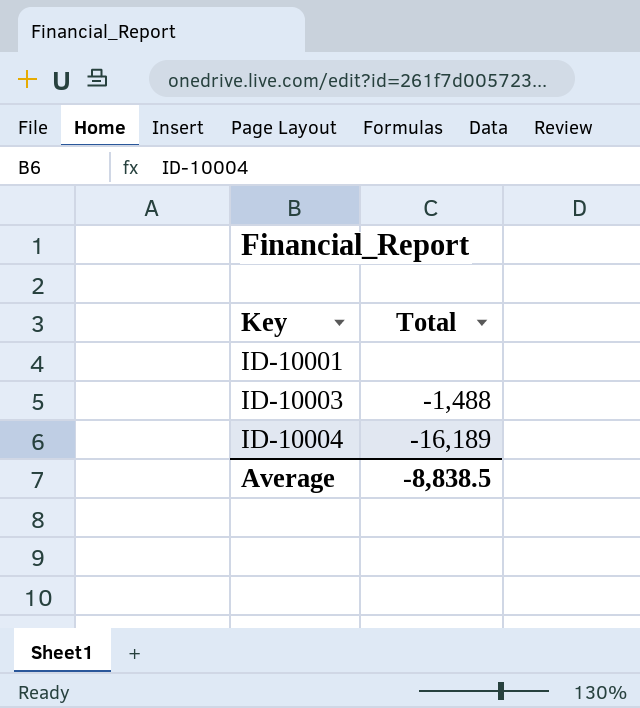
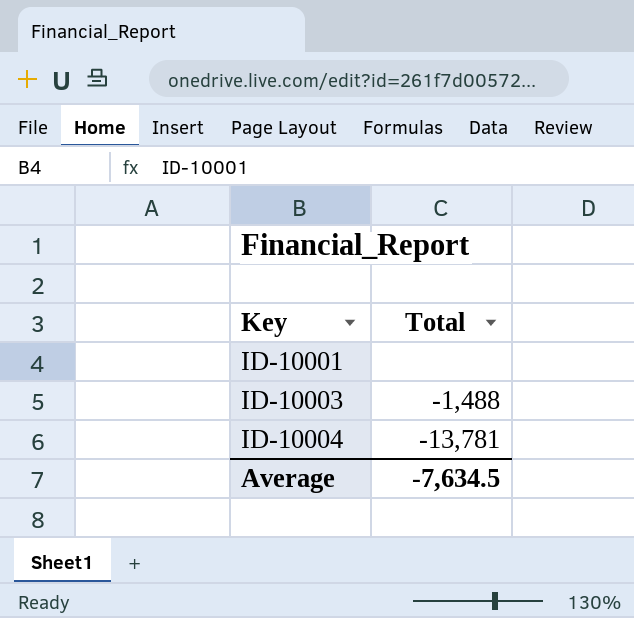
ID-10004 | Total: -16,189 -> -13,781
Average | Total: -8,838.5 -> -7,634.5

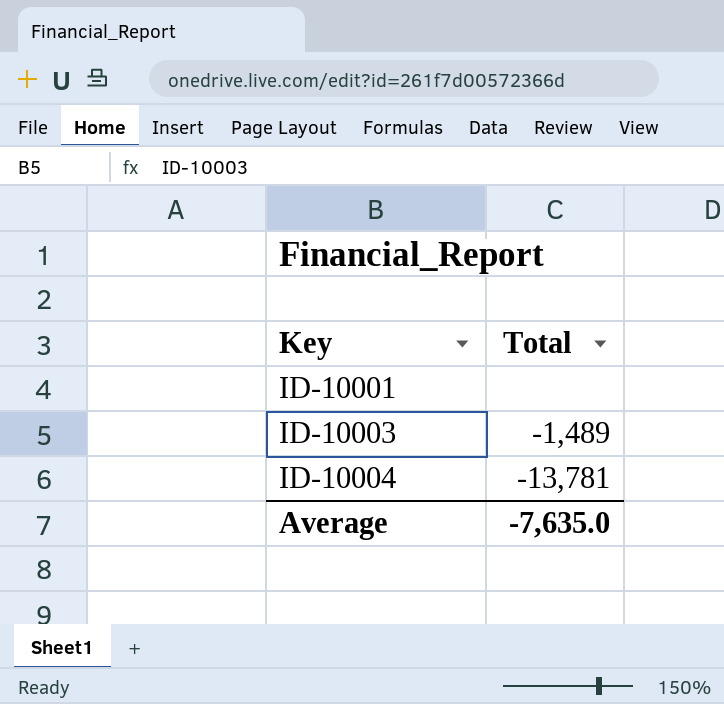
ID-10003 | Total: -1,488 -> -1,489
Average | Total: -7,634.5 -> -7,635.0

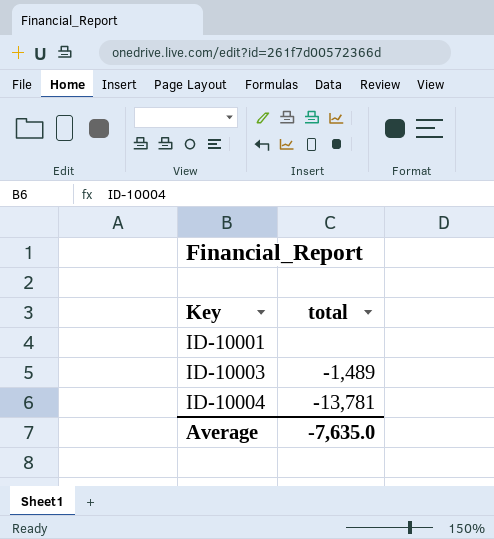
column name: Total -> total

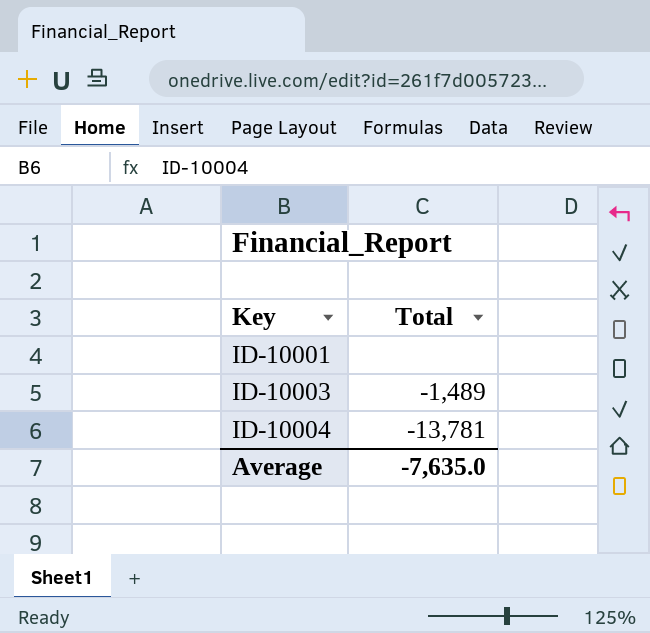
column name: total -> Total

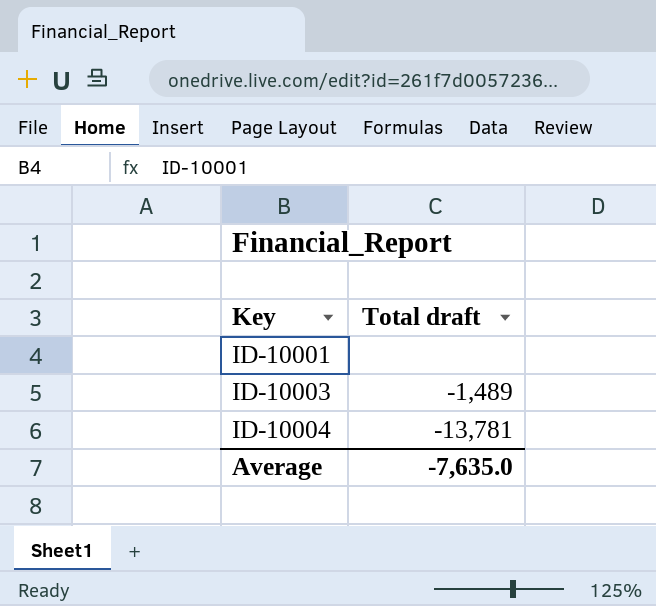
column name: Total -> Total draft

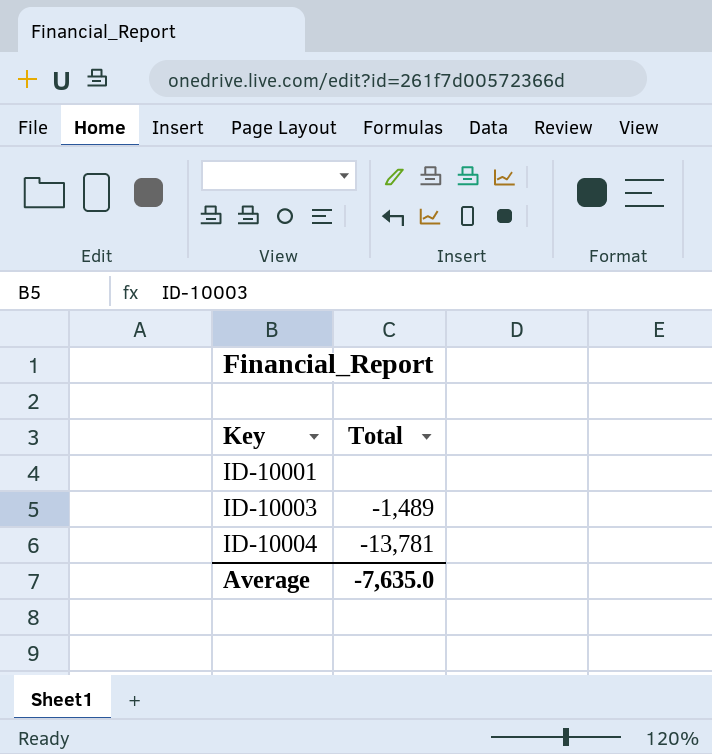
column name: Total draft -> Total

